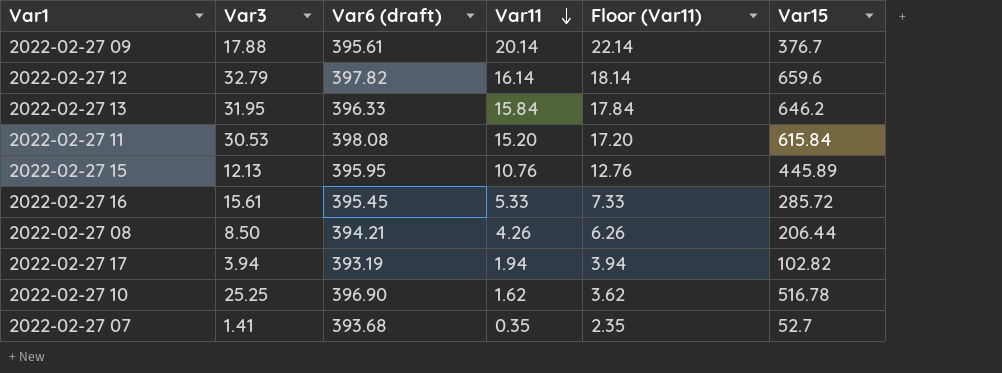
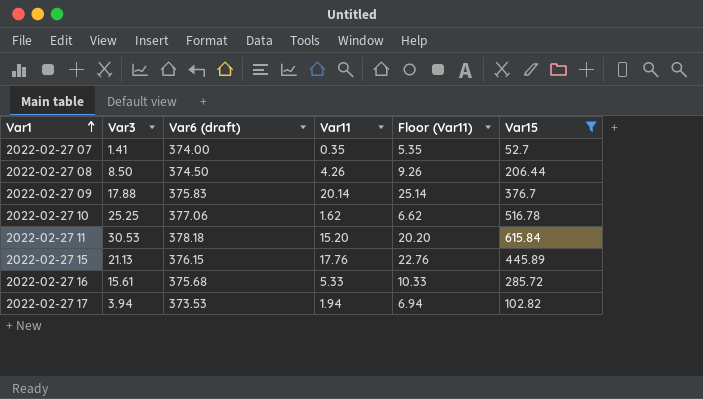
filter: none -> Var15 <= 615.84
row order: Var11 descending -> Var1 ascending
column Floor (Var11) | formula: [Var11] + 2 -> [Var11] + 5
2022-02-27 07 | Var6 (draft): 393.68 -> 374.00
2022-02-27 08 | Var6 (draft): 394.21 -> 374.50
2022-02-27 09 | Var6 (draft): 395.61 -> 375.83
2022-02-27 10 | Var6 (draft): 396.90 -> 377.06
2022-02-27 11 | Var6 (draft): 398.08 -> 378.18
2022-02-27 15 | Var3: 12.13 -> 21.13
2022-02-27 15 | Var6 (draft): 395.95 -> 376.15
2022-02-27 15 | Var11: 10.76 -> 17.76
2022-02-27 16 | Var6 (draft): 395.45 -> 375.68
2022-02-27 17 | Var6 (draft): 393.19 -> 373.53

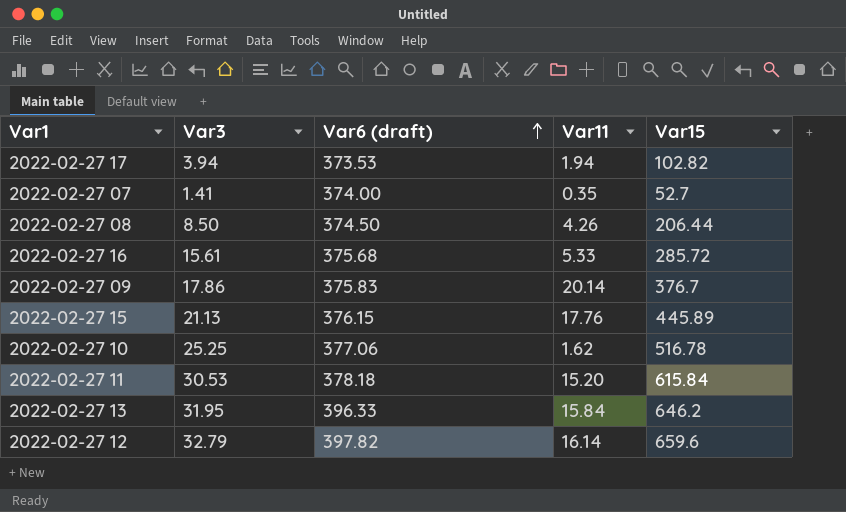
filter: Var15 <= 615.84 -> none
row order: Var1 ascending -> Var6 (draft) ascending
column Floor (Var11) | formula: [Var11] + 5 -> none
2022-02-27 09 | Var3: 17.88 -> 17.86

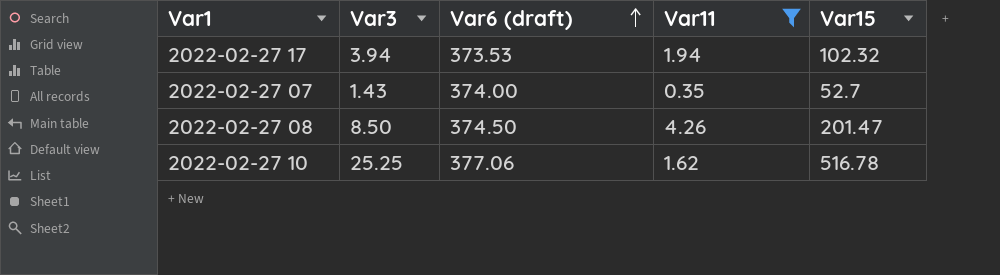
filter: none -> Var11 <= 4.26
2022-02-27 17 | Var15: 102.82 -> 102.32
2022-02-27 07 | Var3: 1.41 -> 1.43
2022-02-27 08 | Var15: 206.44 -> 201.47

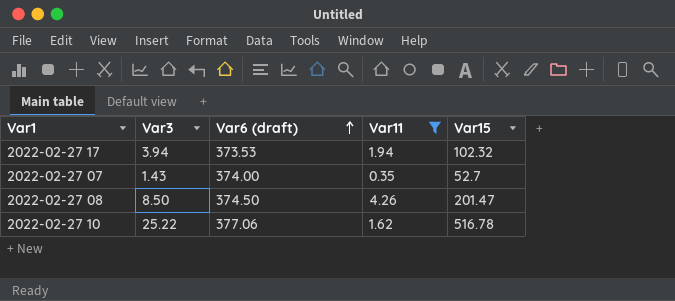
2022-02-27 10 | Var3: 25.25 -> 25.22

